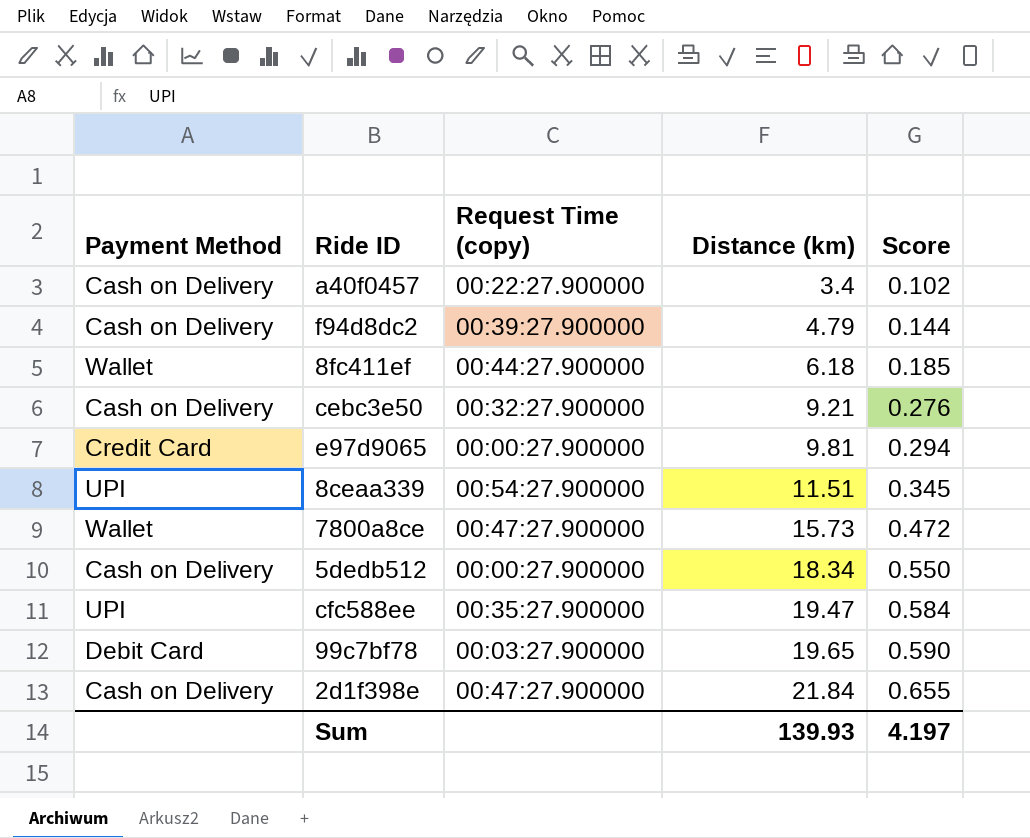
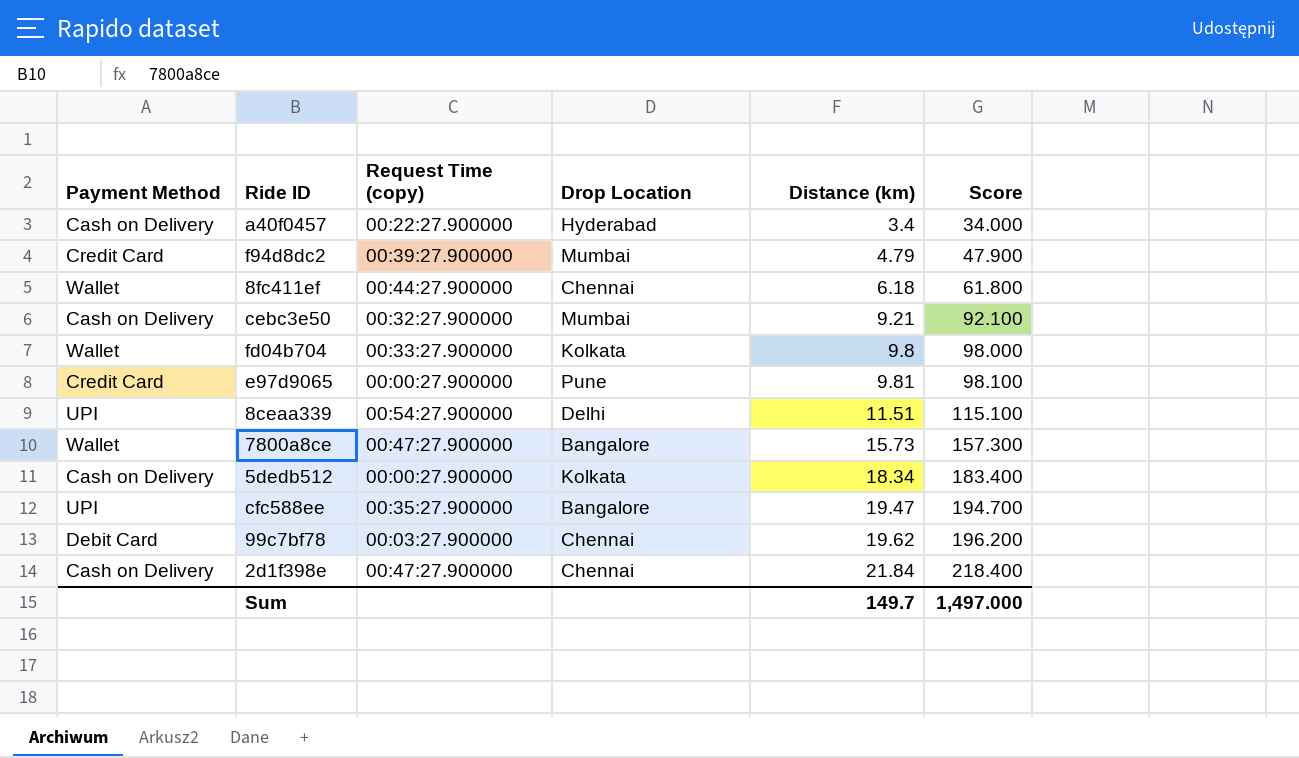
column Drop Location | position: none -> 4
column Score | formula: [Distance (km)] * 0.03 -> [Distance (km)] * 10
f94d8dc2 | Payment Method: Cash on Delivery -> Credit Card
row fd04b704: none -> Wallet | 00:33:27.900000 | Kolkata | 9.8 | 98.000
99c7bf78 | Distance (km): 19.65 -> 19.62
Sum | Distance (km): 139.93 -> 149.7
Sum | Score: 4.197 -> 1,497.000

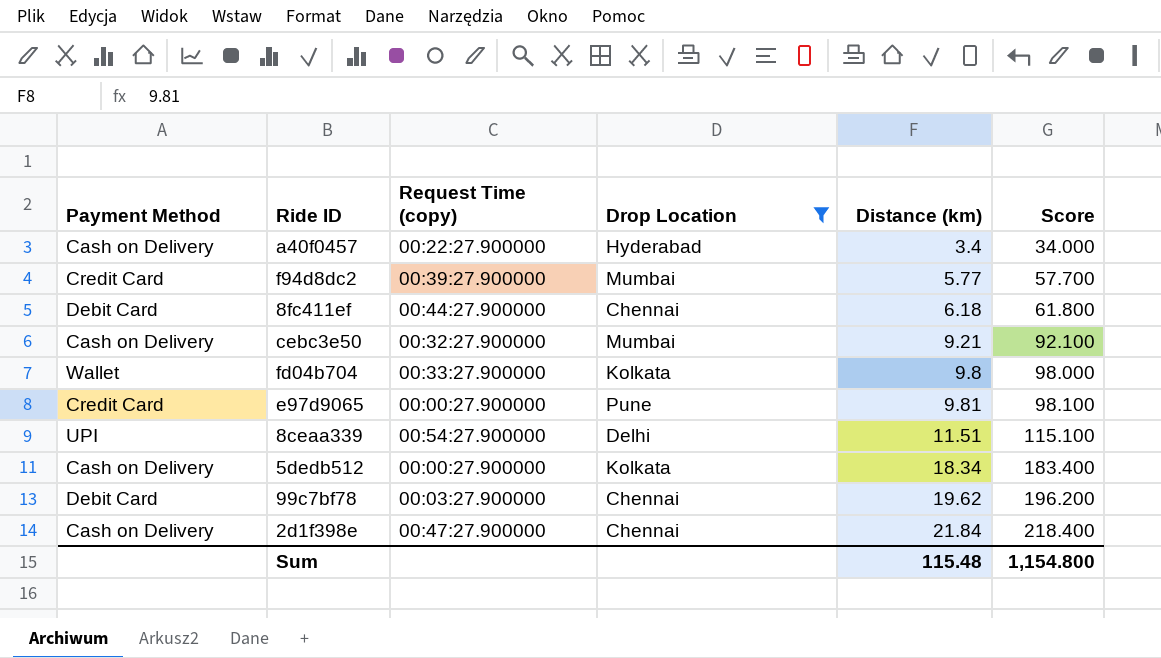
filter: none -> Drop Location != Bangalore
f94d8dc2 | Distance (km): 4.79 -> 5.77
f94d8dc2 | Score: 47.900 -> 57.700
8fc411ef | Payment Method: Wallet -> Debit Card
Sum | Distance (km): 149.7 -> 115.48
Sum | Score: 1,497.000 -> 1,154.800

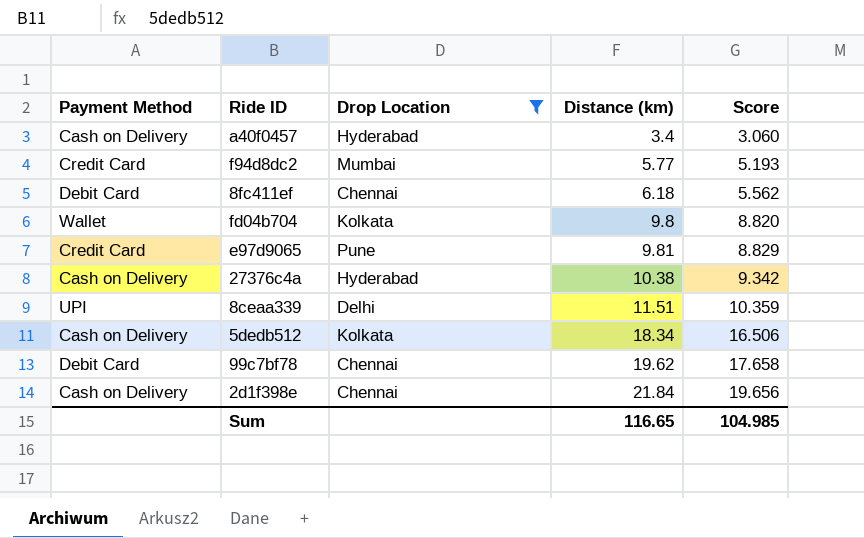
column Request Time (copy) | position: 3 -> none
column Score | formula: [Distance (km)] * 10 -> [Distance (km)] * 0.9
row cebc3e50: Cash on Delivery | 00:32:27.900000 | Mumbai | 9.21 | 92.100 -> none
row 27376c4a: none -> Cash on Delivery | Hyderabad | 10.38 | 9.342
Sum | Distance (km): 115.48 -> 116.65
Sum | Score: 1,154.800 -> 104.985

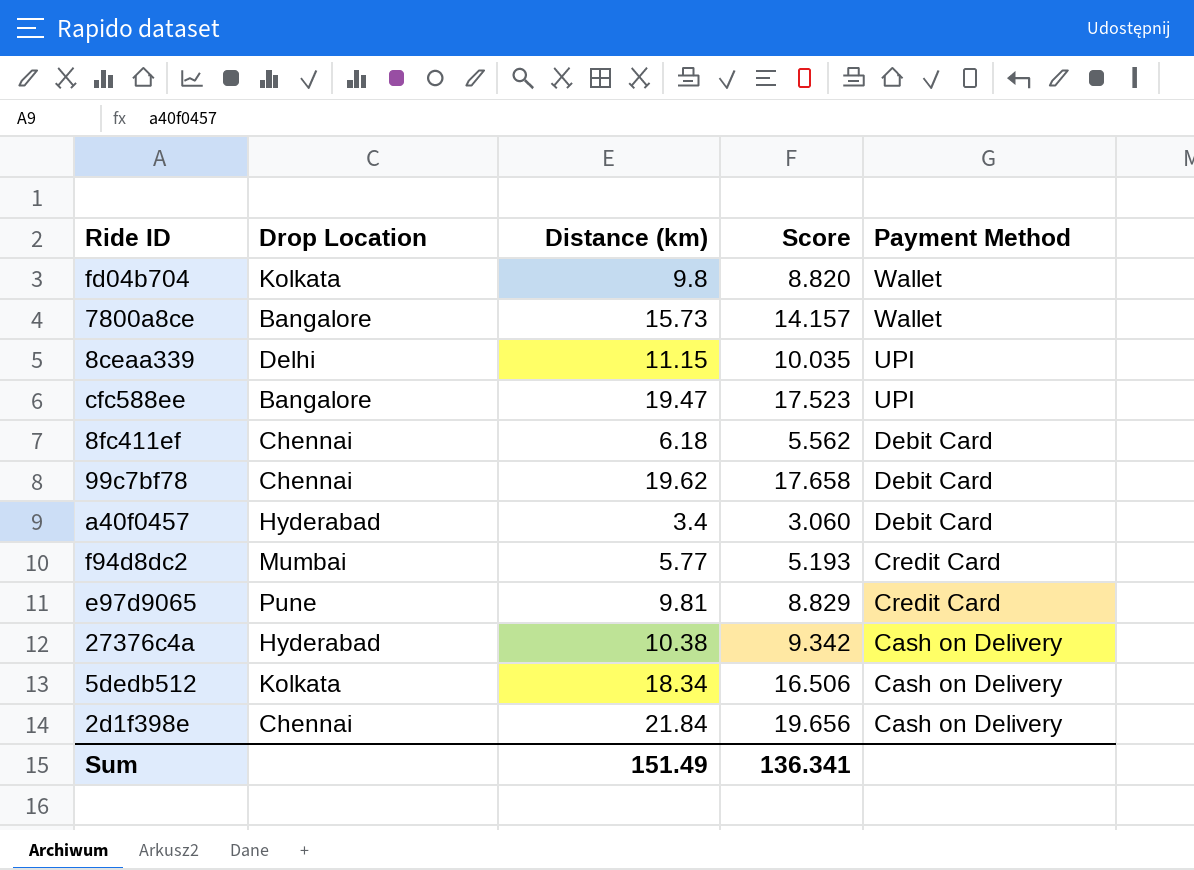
filter: Drop Location != Bangalore -> none
row order: Distance (km) ascending -> Payment Method descending
column Payment Method | position: 1 -> 5
8ceaa339 | Distance (km): 11.51 -> 11.15
8ceaa339 | Score: 10.359 -> 10.035
a40f0457 | Payment Method: Cash on Delivery -> Debit Card
Sum | Distance (km): 116.65 -> 151.49
Sum | Score: 104.985 -> 136.341

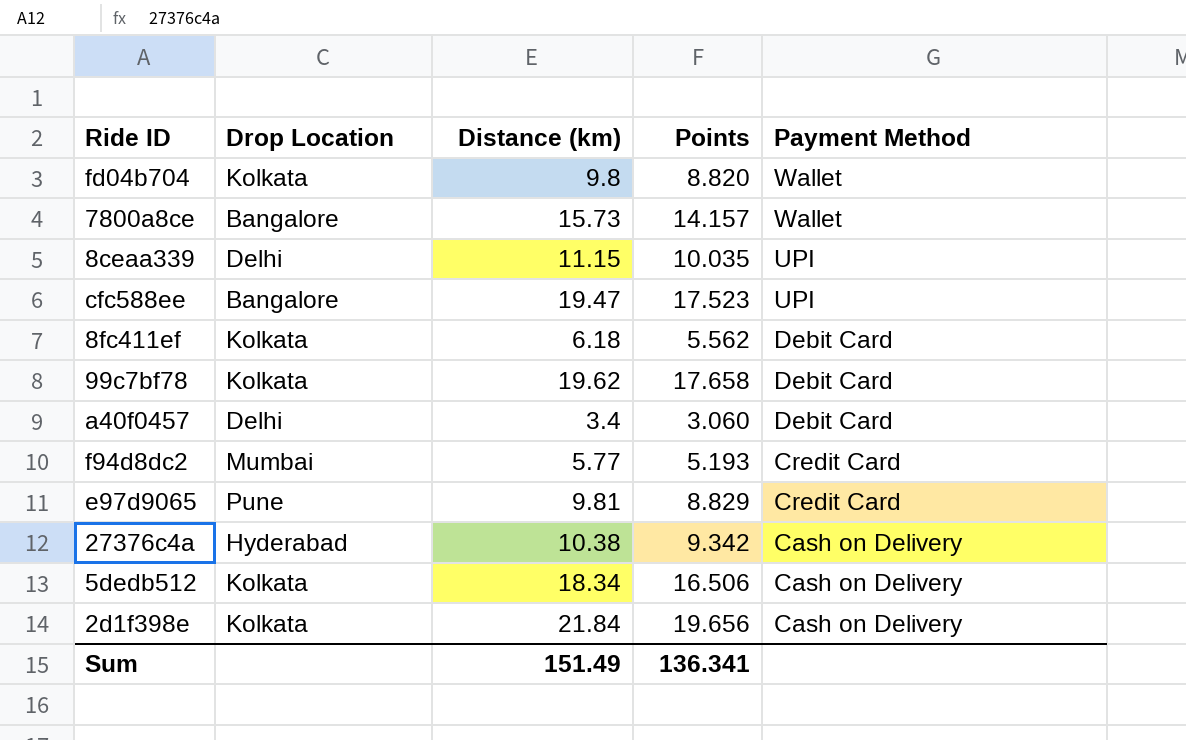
column name: Score -> Points
8fc411ef | Drop Location: Chennai -> Kolkata
99c7bf78 | Drop Location: Chennai -> Kolkata
a40f0457 | Drop Location: Hyderabad -> Delhi
2d1f398e | Drop Location: Chennai -> Kolkata

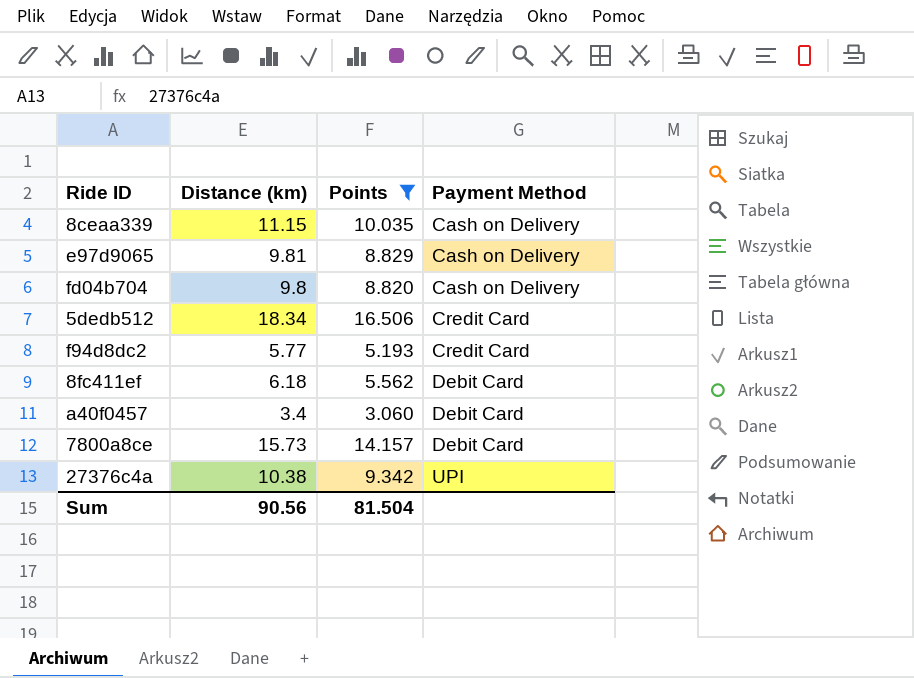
filter: none -> Points <= 16.506
row order: Payment Method descending -> Payment Method ascending
column Drop Location | position: 2 -> none
8ceaa339 | Payment Method: UPI -> Cash on Delivery
e97d9065 | Payment Method: Credit Card -> Cash on Delivery
fd04b704 | Payment Method: Wallet -> Cash on Delivery
5dedb512 | Payment Method: Cash on Delivery -> Credit Card
7800a8ce | Payment Method: Wallet -> Debit Card
27376c4a | Payment Method: Cash on Delivery -> UPI
Sum | Distance (km): 151.49 -> 90.56
Sum | Points: 136.341 -> 81.504

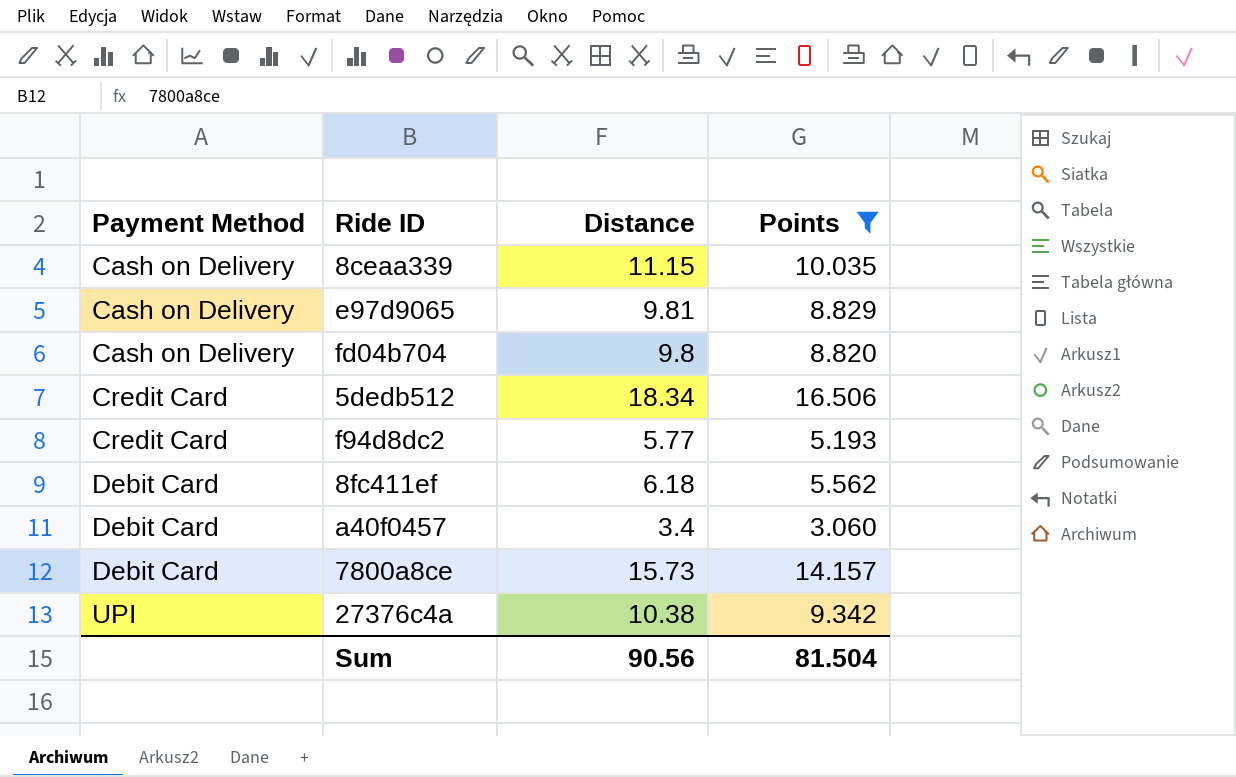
column Payment Method | position: 4 -> 1
column name: Distance (km) -> Distance

